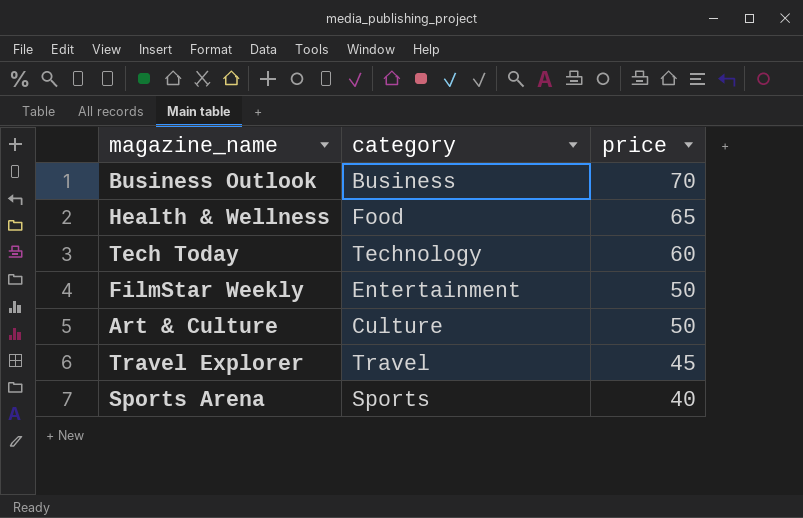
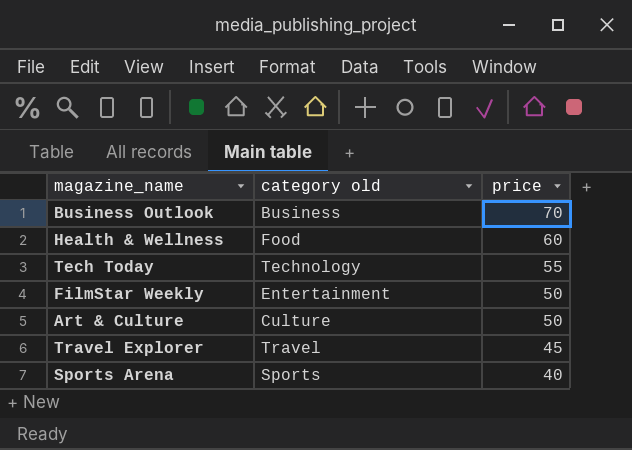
column name: category -> category old
Health & Wellness | price: 65 -> 60
Tech Today | price: 60 -> 55

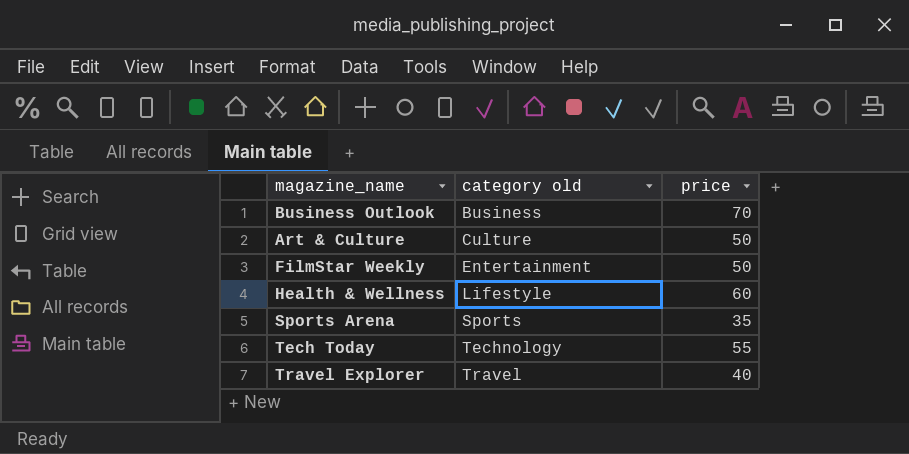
row order: price descending -> category old ascending
Health & Wellness | category old: Food -> Lifestyle
Sports Arena | price: 40 -> 35
Travel Explorer | price: 45 -> 40

